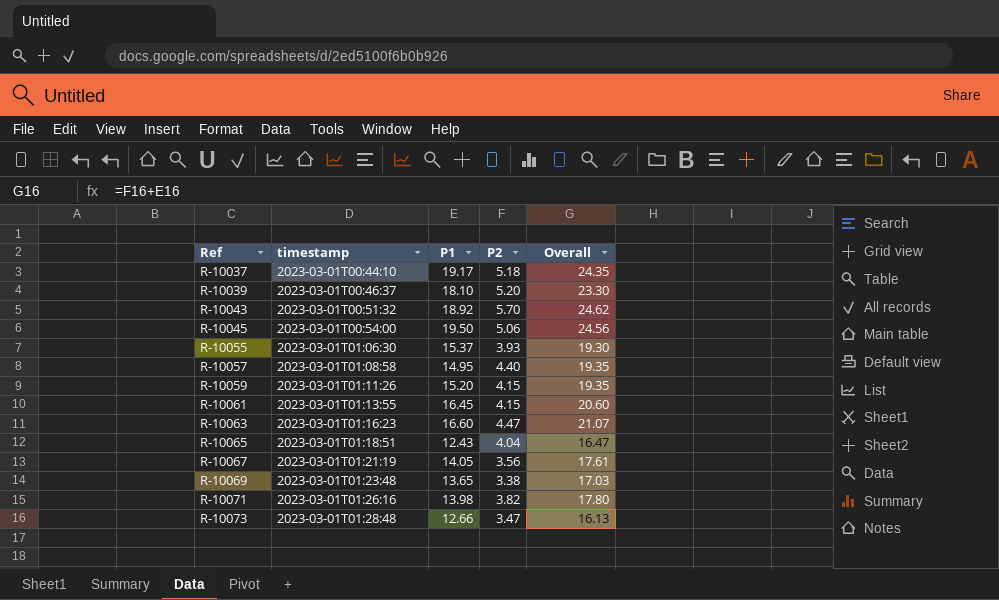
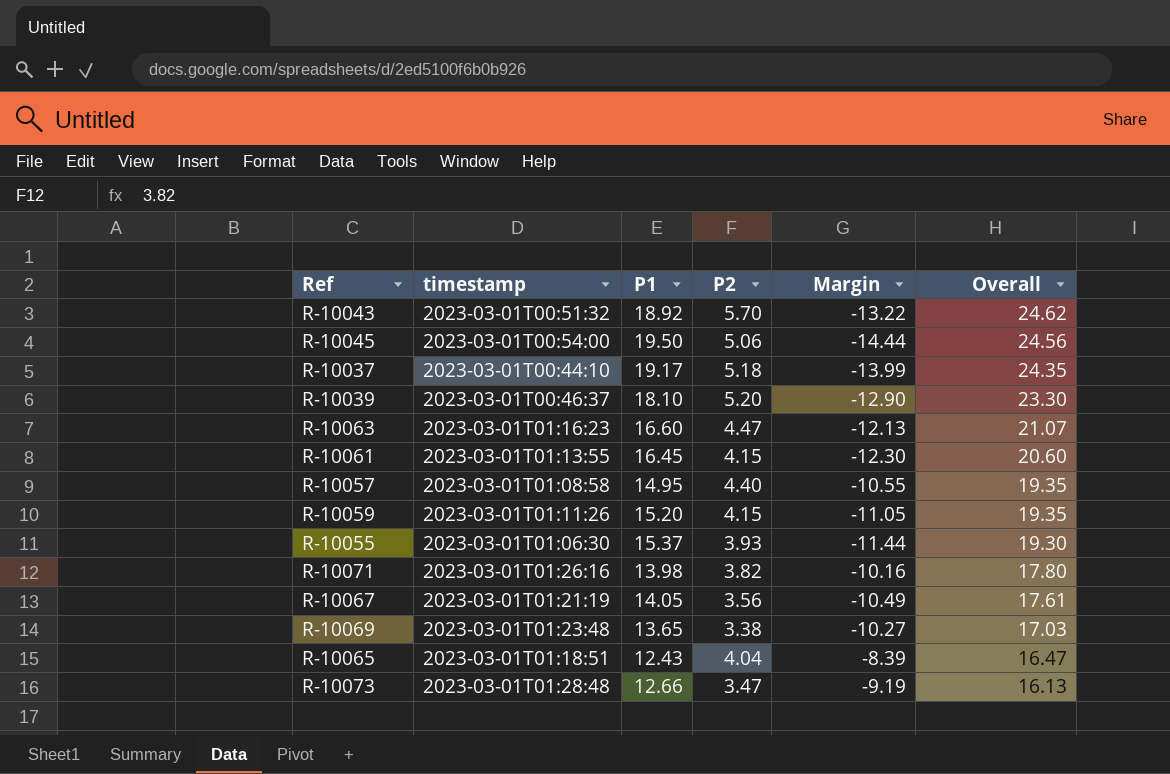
row order: Ref ascending -> Overall descending
column Margin | formula: none -> [P2] - [P1]

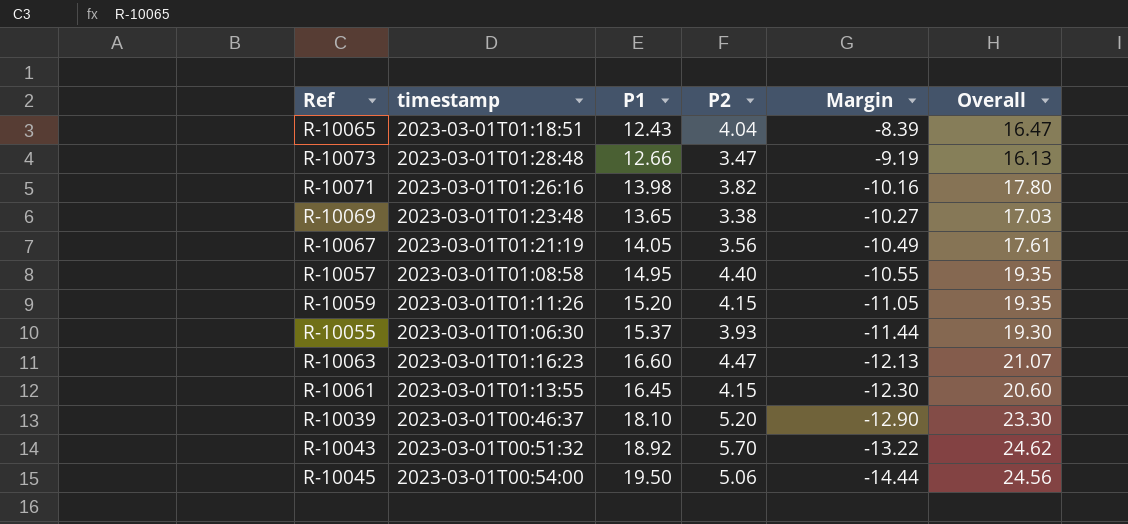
row order: Overall descending -> Margin descending
row R-10037: 2023-03-01T00:44:10 | 19.17 | 5.18 | -13.99 | 24.35 -> none

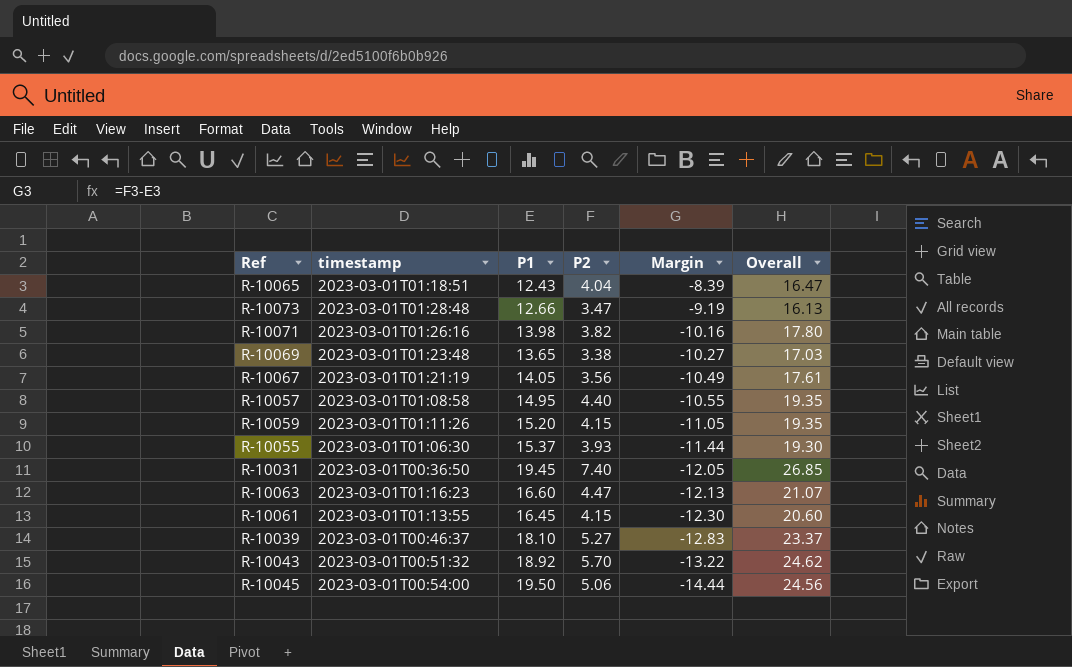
row R-10031: none -> 2023-03-01T00:36:50 | 19.45 | 7.40 | -12.05 | 26.85
R-10039 | P2: 5.20 -> 5.27
R-10039 | Margin: -12.90 -> -12.83
R-10039 | Overall: 23.30 -> 23.37

